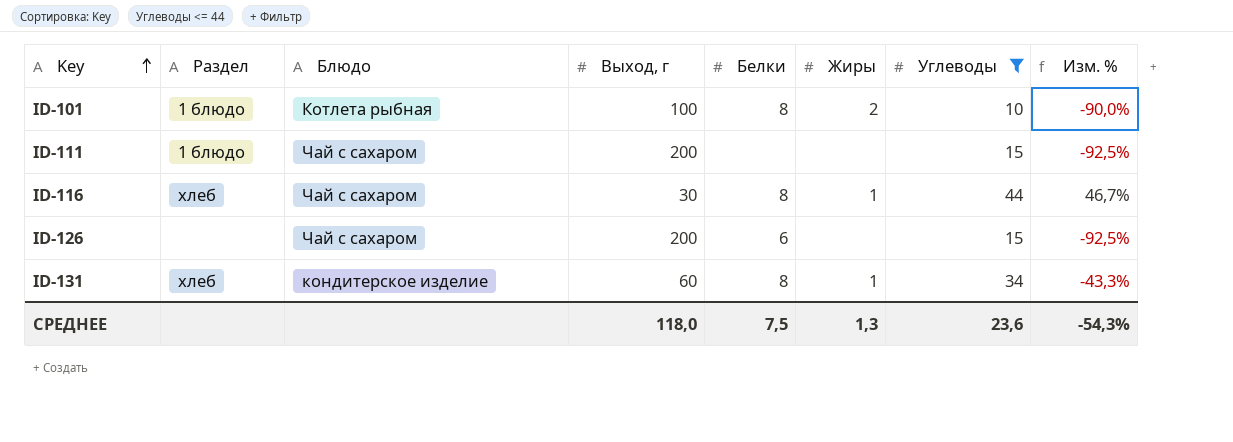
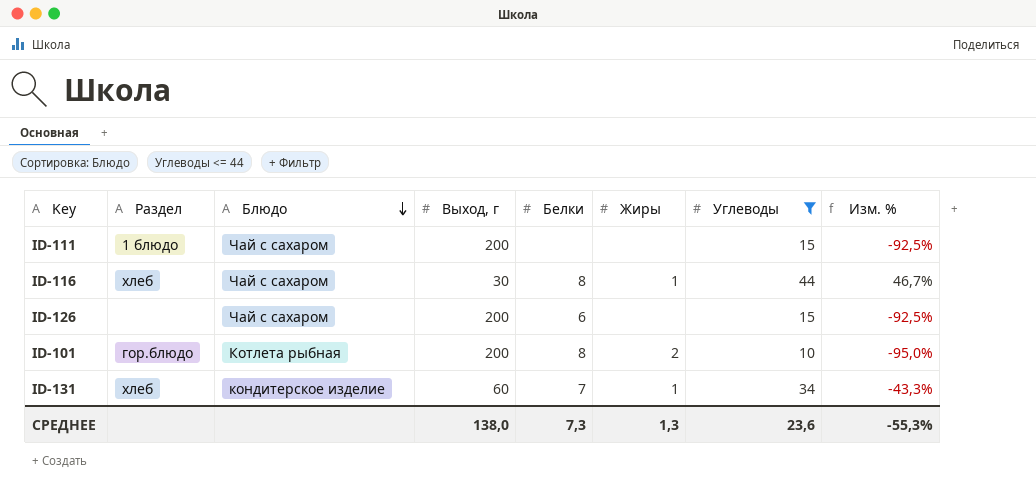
row order: Key ascending -> Блюдо descending
ID-101 | Раздел: 1 блюдо -> гор.блюдо
ID-101 | Выход, г: 100 -> 200
ID-101 | Изм. %: -90,0% -> -95,0%
ID-131 | Белки: 8 -> 7
СРЕДНЕЕ | Выход, г: 118,0 -> 138,0
СРЕДНЕЕ | Белки: 7,5 -> 7,3
СРЕДНЕЕ | Изм. %: -54,3% -> -55,3%

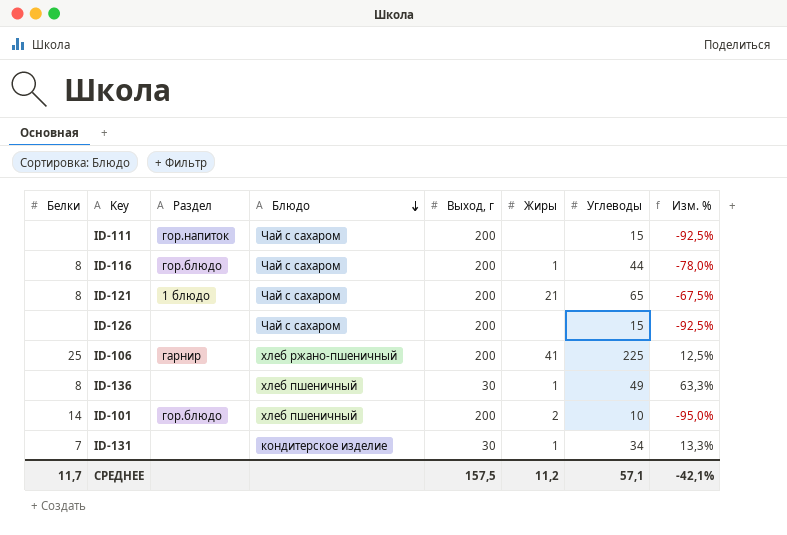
filter: Углеводы <= 44 -> none
column Белки | position: 5 -> 1
ID-111 | Раздел: 1 блюдо -> гор.напиток
ID-116 | Раздел: хлеб -> гор.блюдо
ID-116 | Выход, г: 30 -> 200
ID-116 | Изм. %: 46,7% -> -78,0%
ID-126 | Белки: 6 -> none
ID-101 | Белки: 8 -> 14
ID-101 | Блюдо: Котлета рыбная -> хлеб пшеничный
ID-131 | Раздел: хлеб -> none
ID-131 | Выход, г: 60 -> 30
ID-131 | Изм. %: -43,3% -> 13,3%
СРЕДНЕЕ | Белки: 7,3 -> 11,7
СРЕДНЕЕ | Выход, г: 138,0 -> 157,5
СРЕДНЕЕ | Жиры: 1,3 -> 11,2
СРЕДНЕЕ | Углеводы: 23,6 -> 57,1
СРЕДНЕЕ | Изм. %: -55,3% -> -42,1%

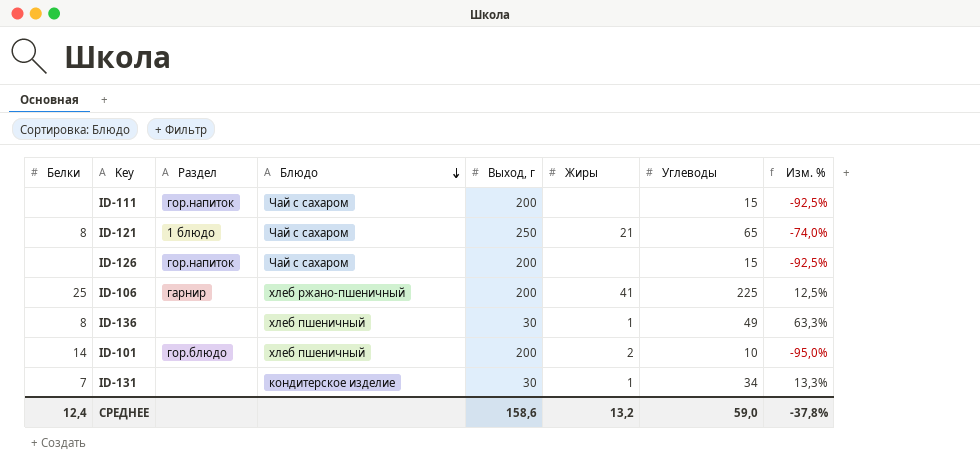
row ID-116: 8 | гор.блюдо | Чай с сахаром | 200 | 1 | 44 | -78,0% -> none
ID-121 | Выход, г: 200 -> 250
ID-121 | Изм. %: -67,5% -> -74,0%
ID-126 | Раздел: none -> гор.напиток
СРЕДНЕЕ | Белки: 11,7 -> 12,4
СРЕДНЕЕ | Выход, г: 157,5 -> 158,6
СРЕДНЕЕ | Жиры: 11,2 -> 13,2
СРЕДНЕЕ | Углеводы: 57,1 -> 59,0
СРЕДНЕЕ | Изм. %: -42,1% -> -37,8%

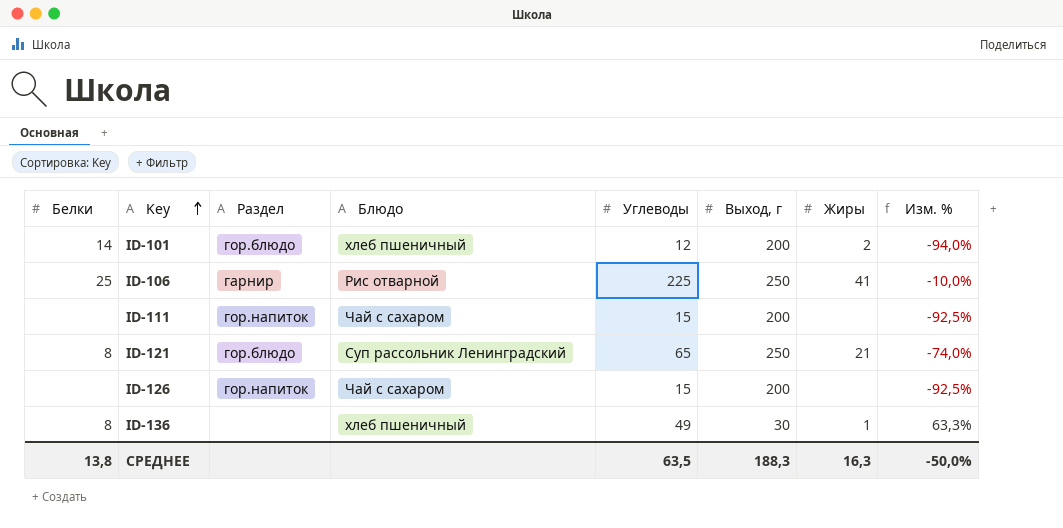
row order: Блюдо descending -> Key ascending
column Углеводы | position: 7 -> 5
row ID-131: 7 | none | кондитерское изделие | 30 | 1 | 34 | 13,3% -> none
ID-101 | Углеводы: 10 -> 12
ID-101 | Изм. %: -95,0% -> -94,0%
ID-106 | Блюдо: хлеб ржано-пшеничный -> Рис отварной
ID-106 | Выход, г: 200 -> 250
ID-106 | Изм. %: 12,5% -> -10,0%
ID-121 | Раздел: 1 блюдо -> гор.блюдо
ID-121 | Блюдо: Чай с сахаром -> Суп рассольник Ленинградский
СРЕДНЕЕ | Белки: 12,4 -> 13,8
СРЕДНЕЕ | Углеводы: 59,0 -> 63,5
СРЕДНЕЕ | Выход, г: 158,6 -> 188,3
СРЕДНЕЕ | Жиры: 13,2 -> 16,3
СРЕДНЕЕ | Изм. %: -37,8% -> -50,0%

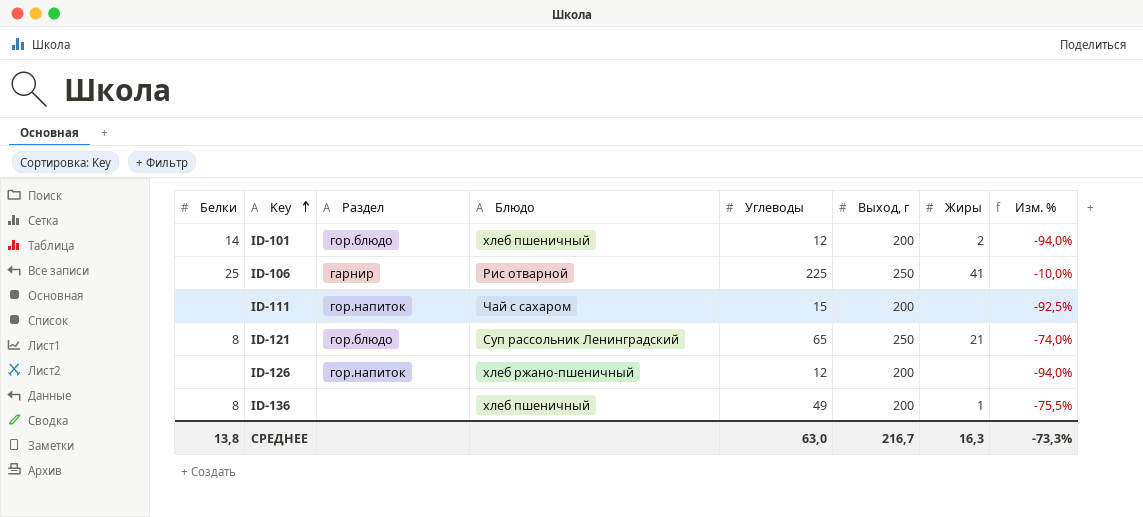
ID-126 | Блюдо: Чай с сахаром -> хлеб ржано-пшеничный
ID-126 | Углеводы: 15 -> 12
ID-126 | Изм. %: -92,5% -> -94,0%
ID-136 | Выход, г: 30 -> 200
ID-136 | Изм. %: 63,3% -> -75,5%
СРЕДНЕЕ | Углеводы: 63,5 -> 63,0
СРЕДНЕЕ | Выход, г: 188,3 -> 216,7
СРЕДНЕЕ | Изм. %: -50,0% -> -73,3%

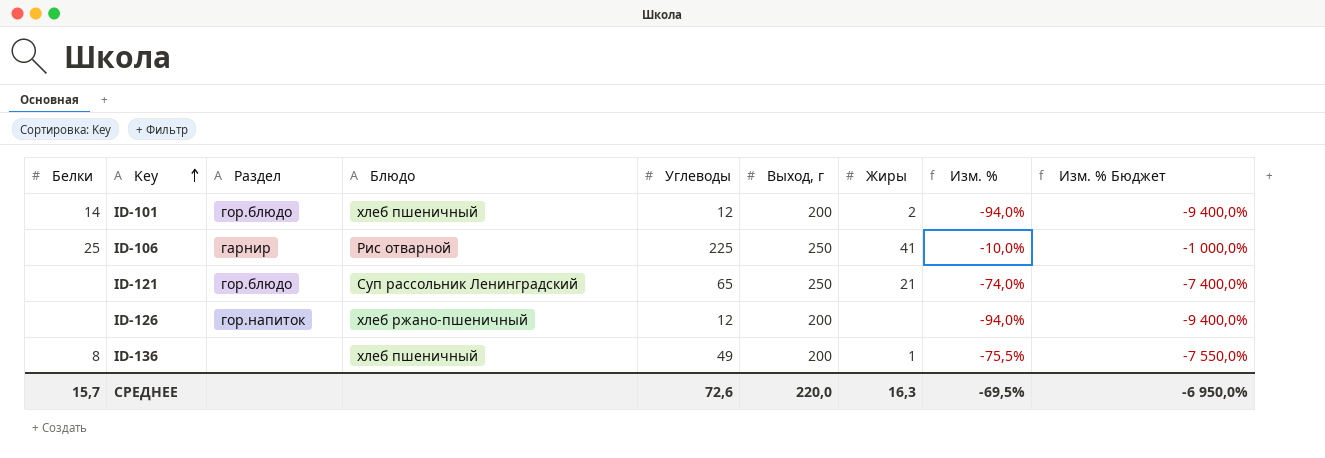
column Изм. % Бюджет | formula: none -> [Изм. %] * 100
row ID-111: none | гор.напиток | Чай с сахаром | 15 | 200 | none | -92,5% -> none
ID-121 | Белки: 8 -> none
СРЕДНЕЕ | Белки: 13,8 -> 15,7
СРЕДНЕЕ | Углеводы: 63,0 -> 72,6
СРЕДНЕЕ | Выход, г: 216,7 -> 220,0
СРЕДНЕЕ | Изм. %: -73,3% -> -69,5%

